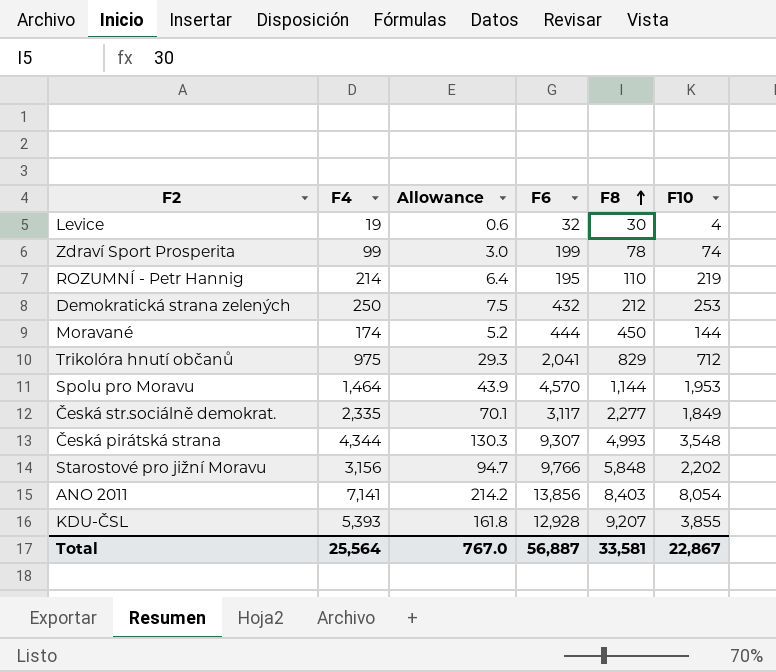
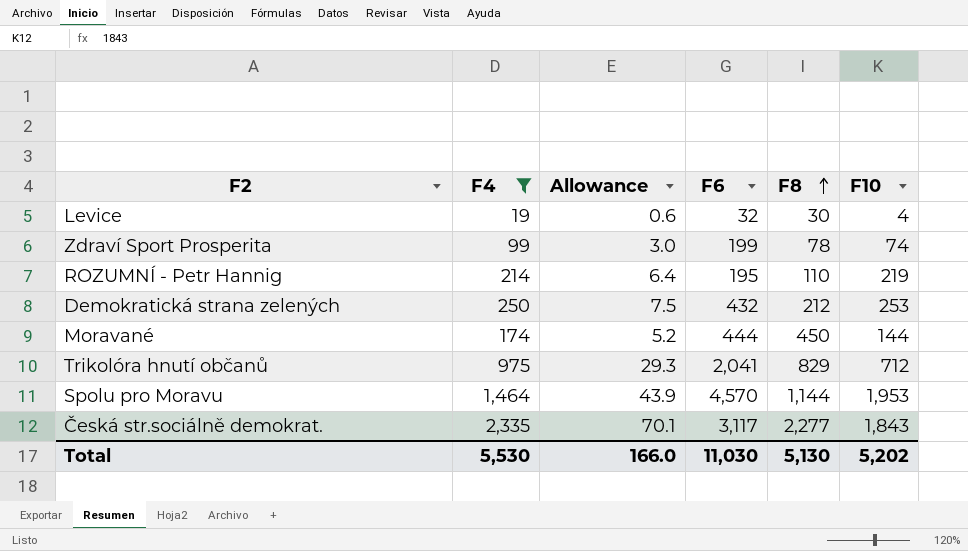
filter: none -> F4 <= 2,335
Česká str.sociálně demokrat. | F10: 1,849 -> 1,843
Total | F4: 25,564 -> 5,530
Total | Allowance: 767.0 -> 166.0
Total | F6: 56,887 -> 11,030
Total | F8: 33,581 -> 5,130
Total | F10: 22,867 -> 5,202

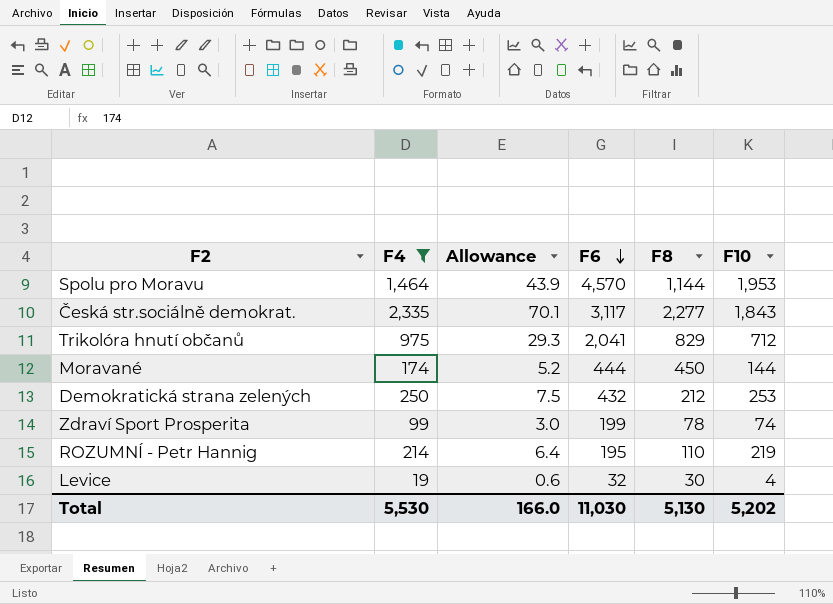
row order: F8 ascending -> F6 descending

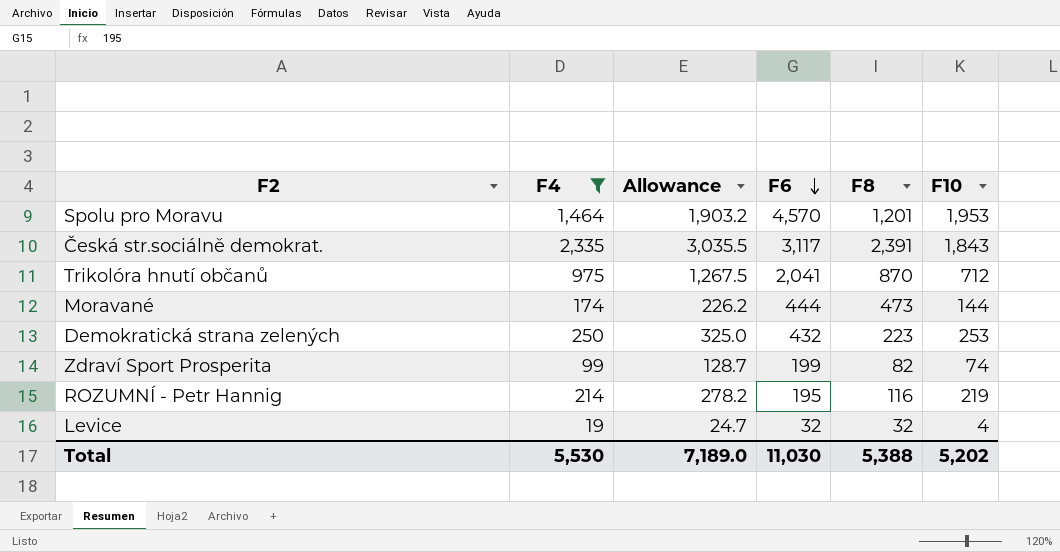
column Allowance | formula: [F4] * 0.03 -> [F4] * 1.3
Spolu pro Moravu | F8: 1,144 -> 1,201
Česká str.sociálně demokrat. | F8: 2,277 -> 2,391
Trikolóra hnutí občanů | F8: 829 -> 870
Moravané | F8: 450 -> 473
Demokratická strana zelených | F8: 212 -> 223
Zdraví Sport Prosperita | F8: 78 -> 82
ROZUMNÍ - Petr Hannig | F8: 110 -> 116
Levice | F8: 30 -> 32
Total | Allowance: 166.0 -> 7,189.0
Total | F8: 5,130 -> 5,388

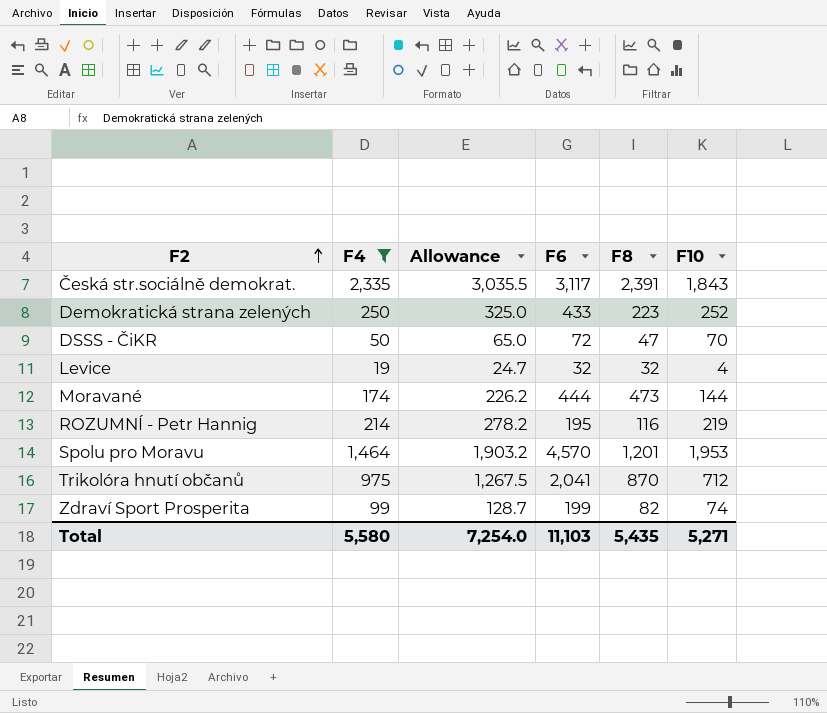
row order: F6 descending -> F2 ascending
Demokratická strana zelených | F6: 432 -> 433
Demokratická strana zelených | F10: 253 -> 252
row DSSS - ČiKR: none -> 50 | 65.0 | 72 | 47 | 70
Total | F4: 5,530 -> 5,580
Total | Allowance: 7,189.0 -> 7,254.0
Total | F6: 11,030 -> 11,103
Total | F8: 5,388 -> 5,435
Total | F10: 5,202 -> 5,271

